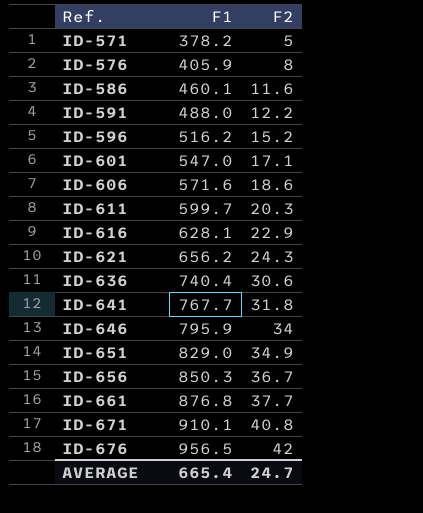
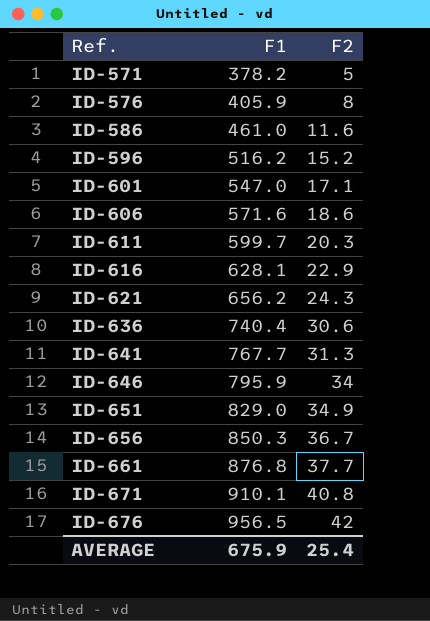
row ID-591: 488.0 | 12.2 -> none
ID-586 | F1: 460.1 -> 461.0
ID-641 | F2: 31.8 -> 31.3
AVERAGE | F1: 665.4 -> 675.9
AVERAGE | F2: 24.7 -> 25.4

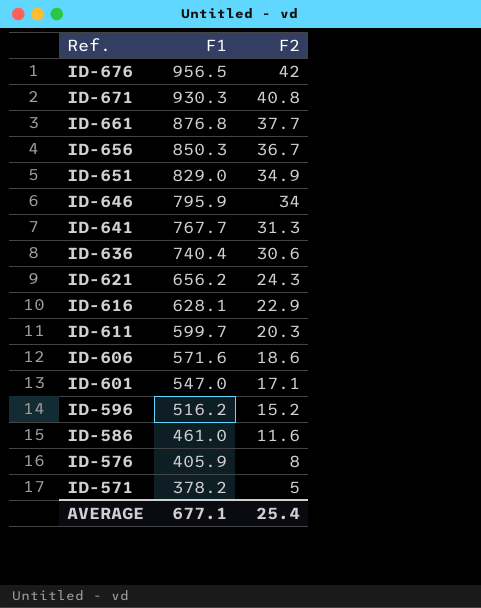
row order: Ref. ascending -> Ref. descending
ID-671 | F1: 910.1 -> 930.3
AVERAGE | F1: 675.9 -> 677.1

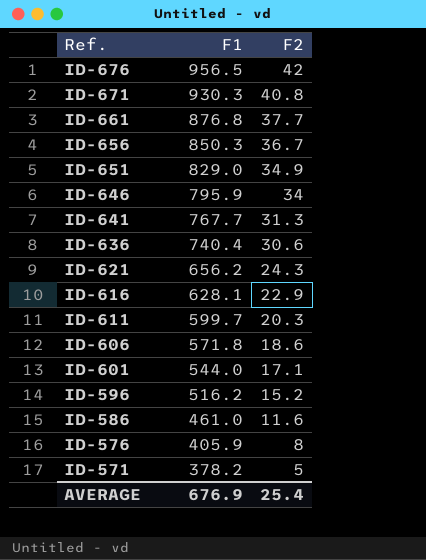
ID-606 | F1: 571.6 -> 571.8
ID-601 | F1: 547.0 -> 544.0
AVERAGE | F1: 677.1 -> 676.9

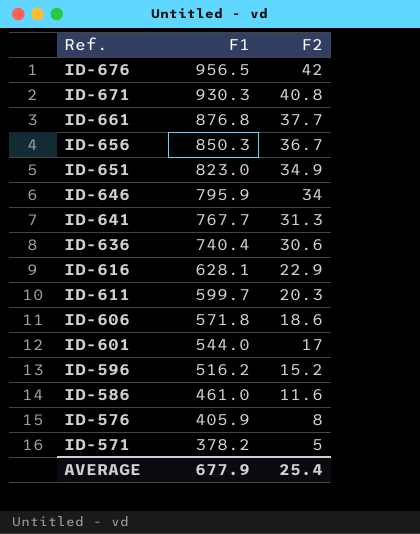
row ID-621: 656.2 | 24.3 -> none
ID-651 | F1: 829.0 -> 823.0
ID-601 | F2: 17.1 -> 17
AVERAGE | F1: 676.9 -> 677.9

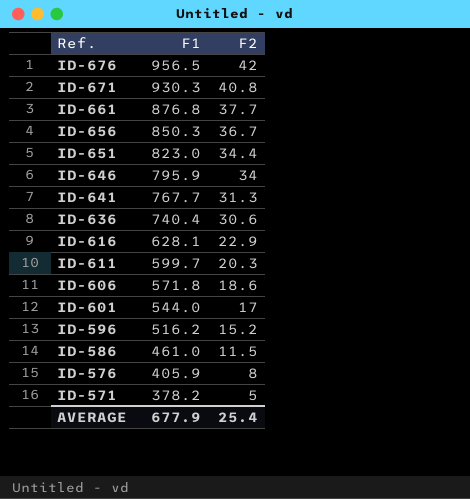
ID-651 | F2: 34.9 -> 34.4
ID-586 | F2: 11.6 -> 11.5

